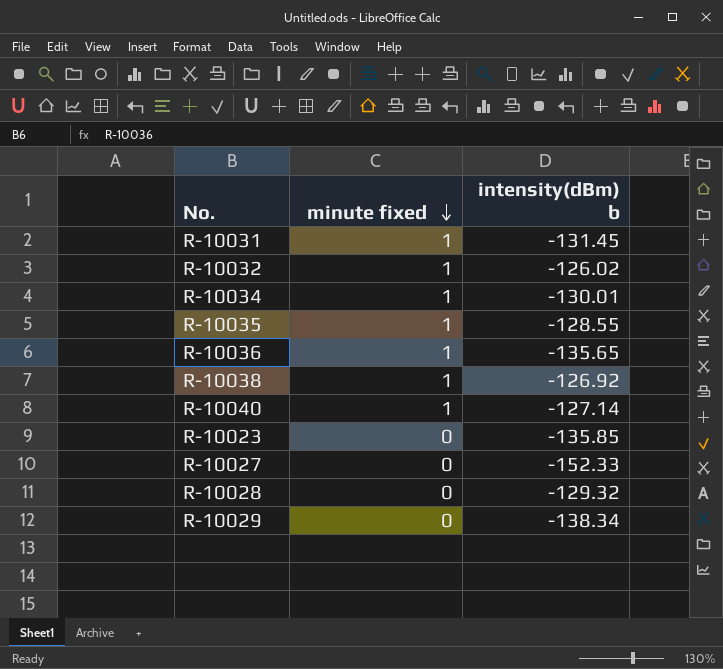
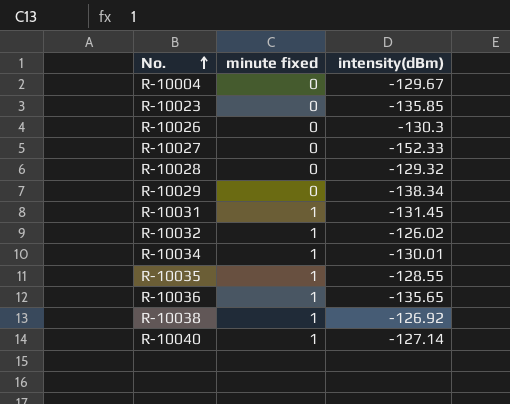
row order: minute fixed descending -> No. ascending
column name: intensity(dBm) b -> intensity(dBm)
row R-10004: none -> 0 | -129.67
row R-10026: none -> 0 | -130.3

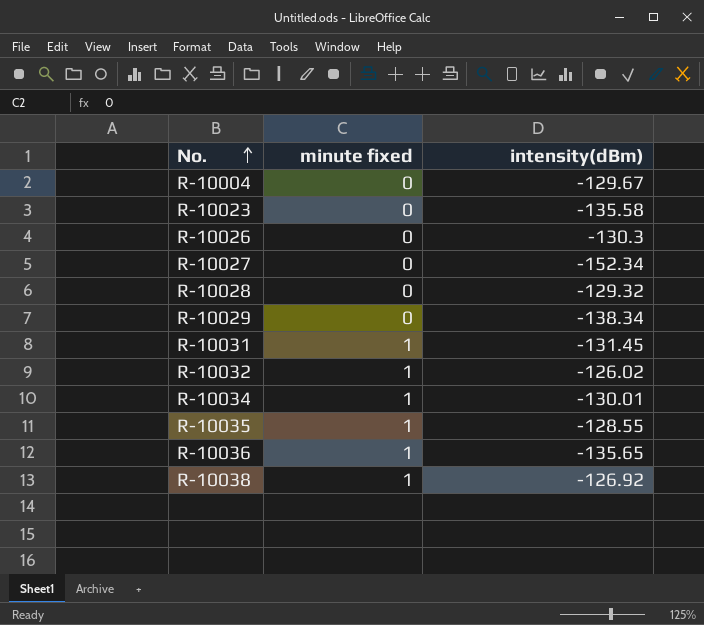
row R-10040: 1 | -127.14 -> none
R-10023 | intensity(dBm): -135.85 -> -135.58
R-10027 | intensity(dBm): -152.33 -> -152.34

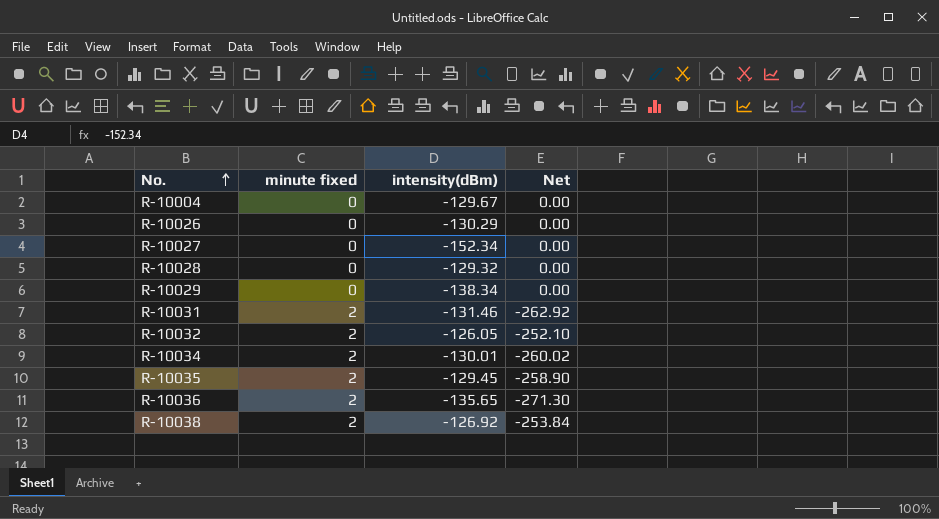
column Net | formula: none -> [minute fixed] * [intensity(dBm)]
row R-10023: 0 | -135.58 -> none
R-10026 | intensity(dBm): -130.3 -> -130.29
R-10031 | minute fixed: 1 -> 2
R-10031 | intensity(dBm): -131.45 -> -131.46
R-10032 | minute fixed: 1 -> 2
R-10032 | intensity(dBm): -126.02 -> -126.05
R-10034 | minute fixed: 1 -> 2
R-10035 | minute fixed: 1 -> 2
R-10035 | intensity(dBm): -128.55 -> -129.45
R-10036 | minute fixed: 1 -> 2
R-10038 | minute fixed: 1 -> 2

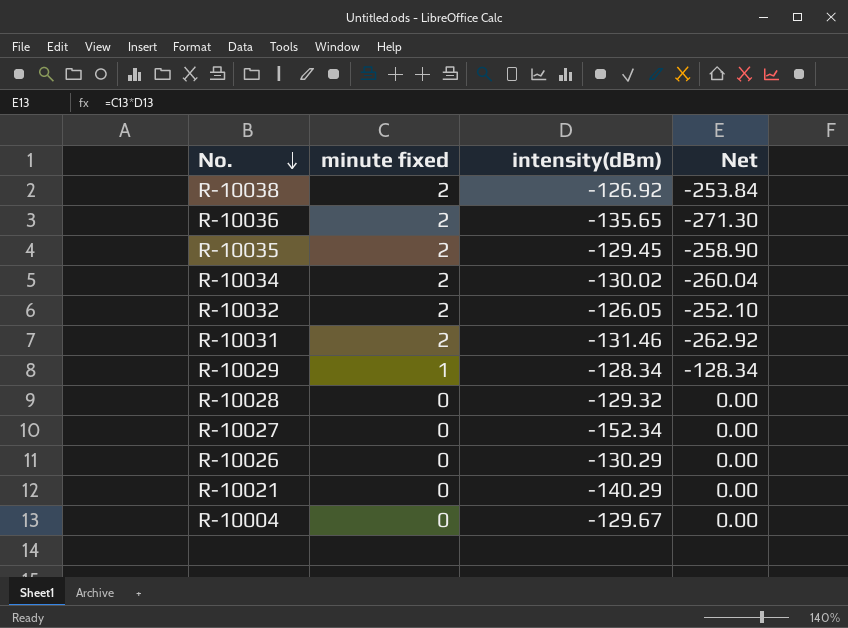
row order: No. ascending -> No. descending
R-10034 | intensity(dBm): -130.01 -> -130.02
R-10034 | Net: -260.02 -> -260.04
R-10029 | minute fixed: 0 -> 1
R-10029 | intensity(dBm): -138.34 -> -128.34
R-10029 | Net: 0.00 -> -128.34
row R-10021: none -> 0 | -140.29 | 0.00

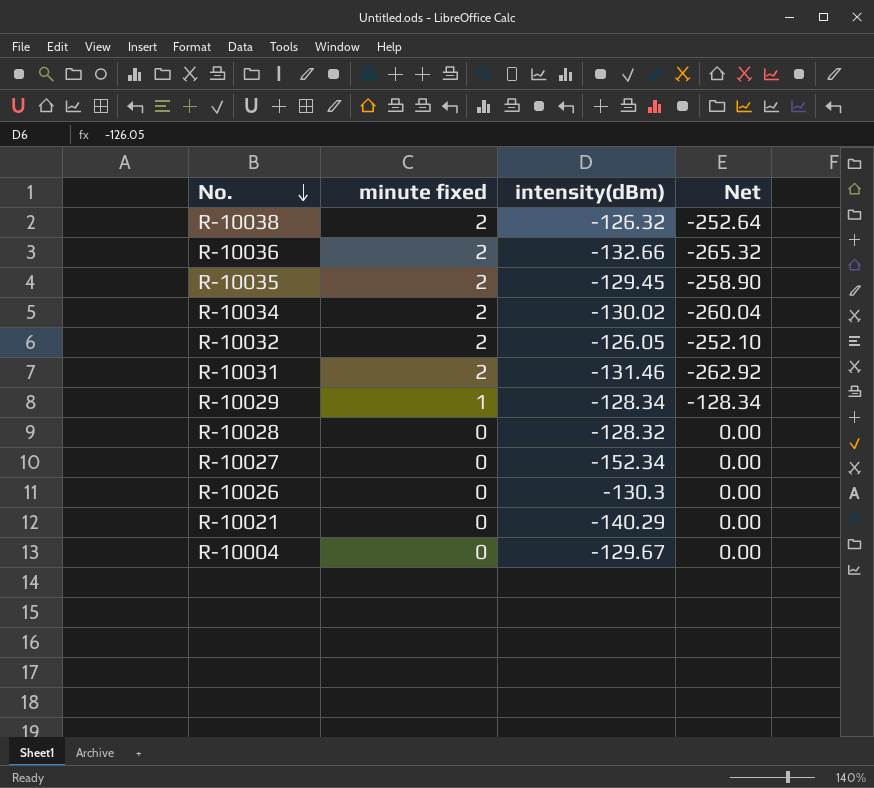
R-10038 | intensity(dBm): -126.92 -> -126.32
R-10038 | Net: -253.84 -> -252.64
R-10036 | intensity(dBm): -135.65 -> -132.66
R-10036 | Net: -271.30 -> -265.32
R-10028 | intensity(dBm): -129.32 -> -128.32
R-10026 | intensity(dBm): -130.29 -> -130.3

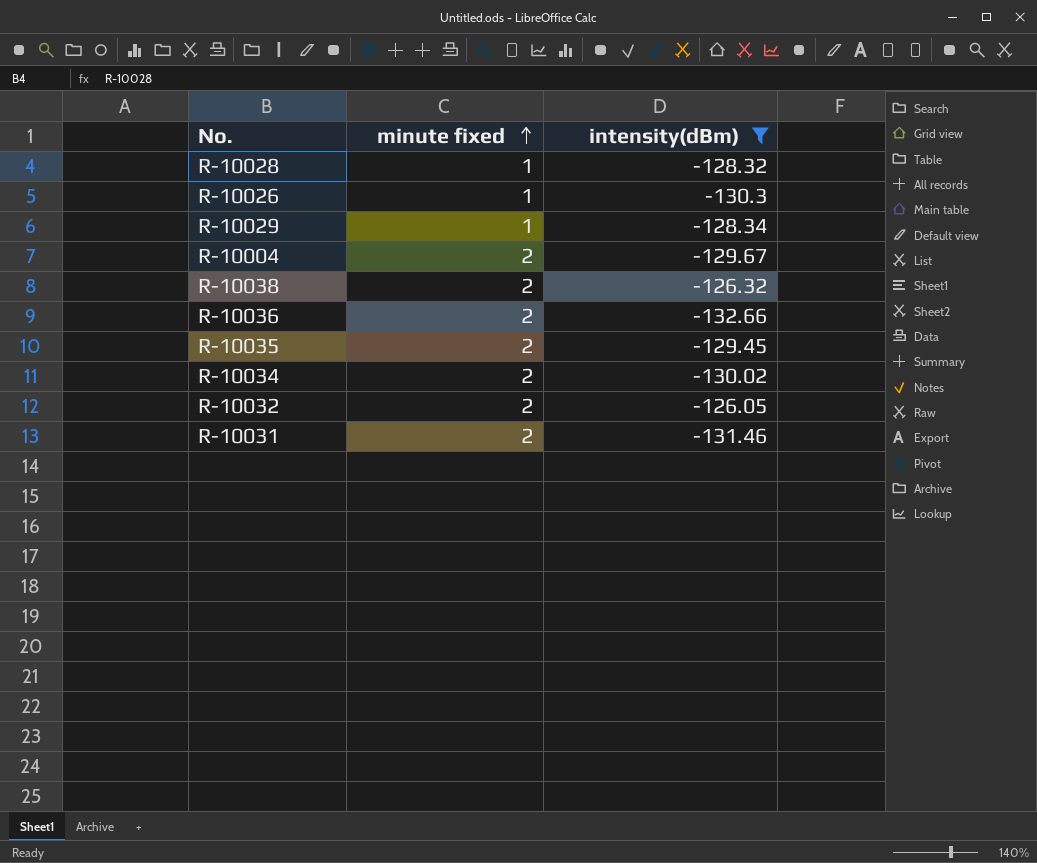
filter: none -> intensity(dBm) >= -132.66
row order: No. descending -> minute fixed ascending
column Net | formula: [minute fixed] * [intensity(dBm)] -> none
R-10028 | minute fixed: 0 -> 1
R-10026 | minute fixed: 0 -> 1
R-10004 | minute fixed: 0 -> 2

